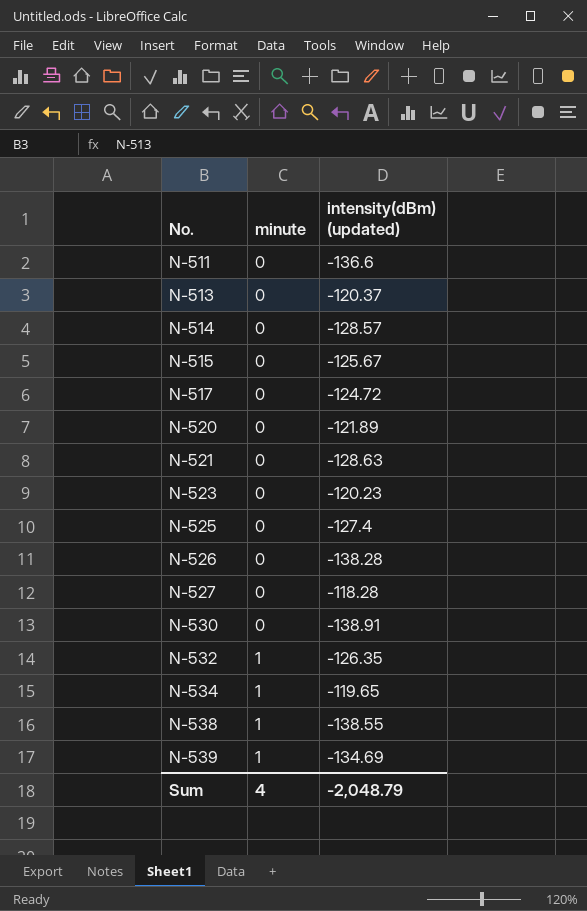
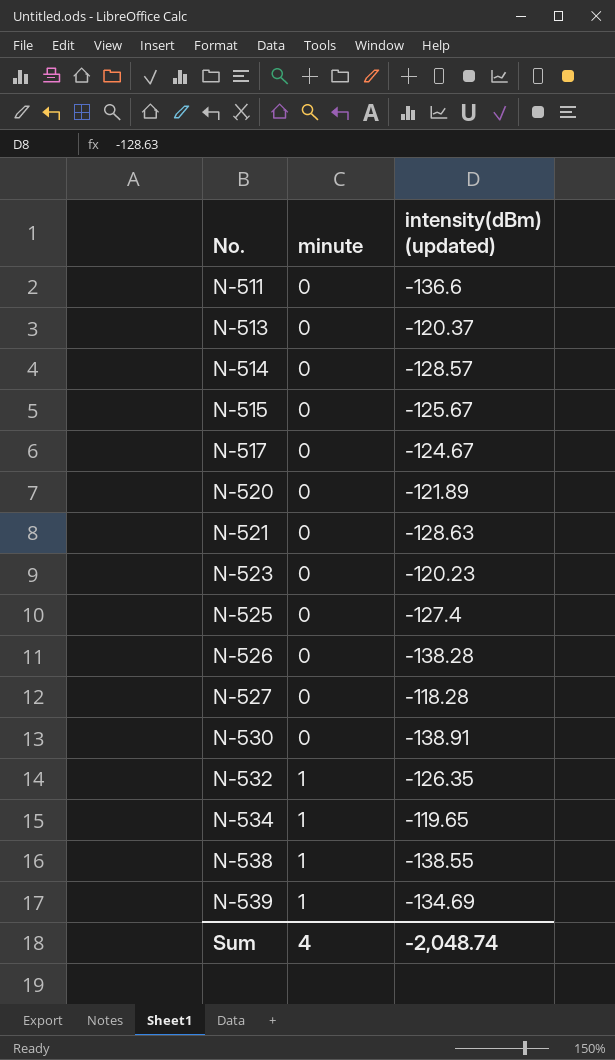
N-517 | intensity(dBm) (updated): -124.72 -> -124.67
Sum | intensity(dBm) (updated): -2,048.79 -> -2,048.74

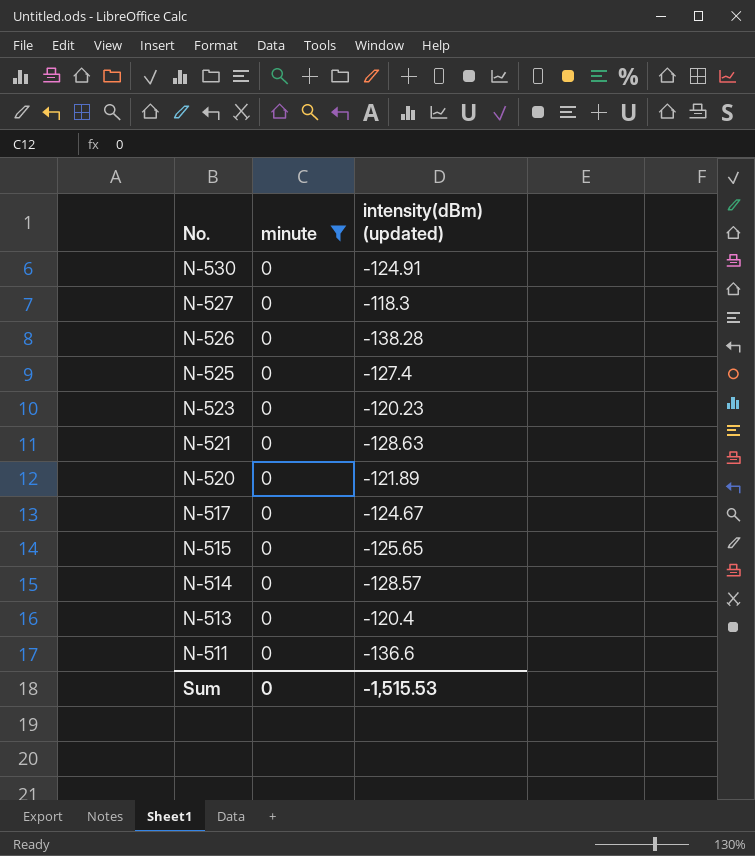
filter: none -> minute = 0
row order: No. ascending -> No. descending
N-530 | intensity(dBm) (updated): -138.91 -> -124.91
N-527 | intensity(dBm) (updated): -118.28 -> -118.3
N-515 | intensity(dBm) (updated): -125.67 -> -125.65
N-513 | intensity(dBm) (updated): -120.37 -> -120.4
Sum | minute: 4 -> 0
Sum | intensity(dBm) (updated): -2,048.74 -> -1,515.53

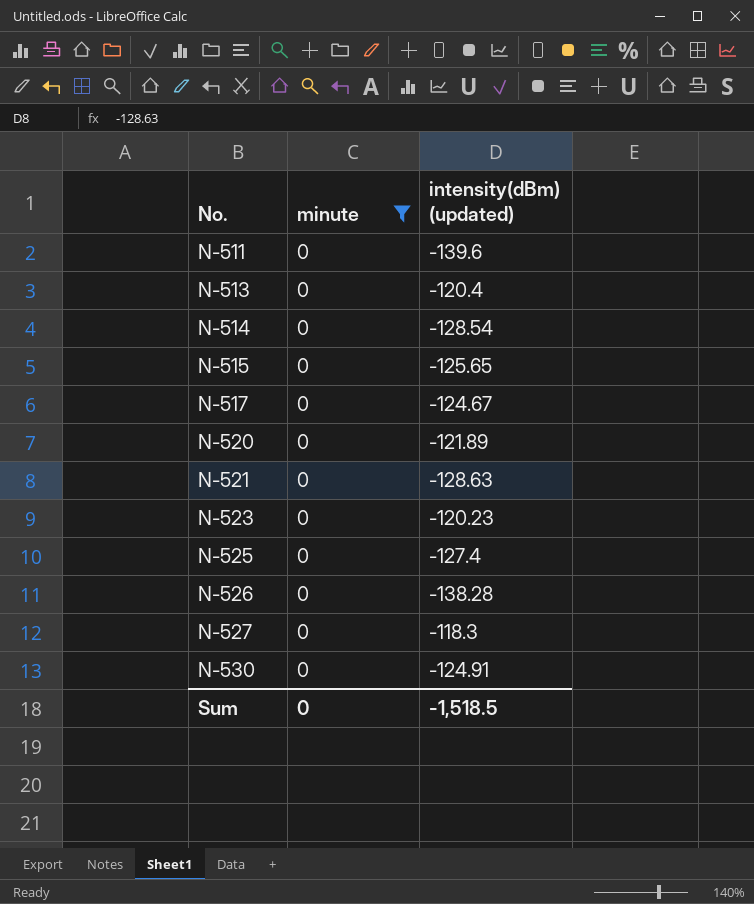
row order: No. descending -> No. ascending
N-511 | intensity(dBm) (updated): -136.6 -> -139.6
N-514 | intensity(dBm) (updated): -128.57 -> -128.54
Sum | intensity(dBm) (updated): -1,515.53 -> -1,518.5

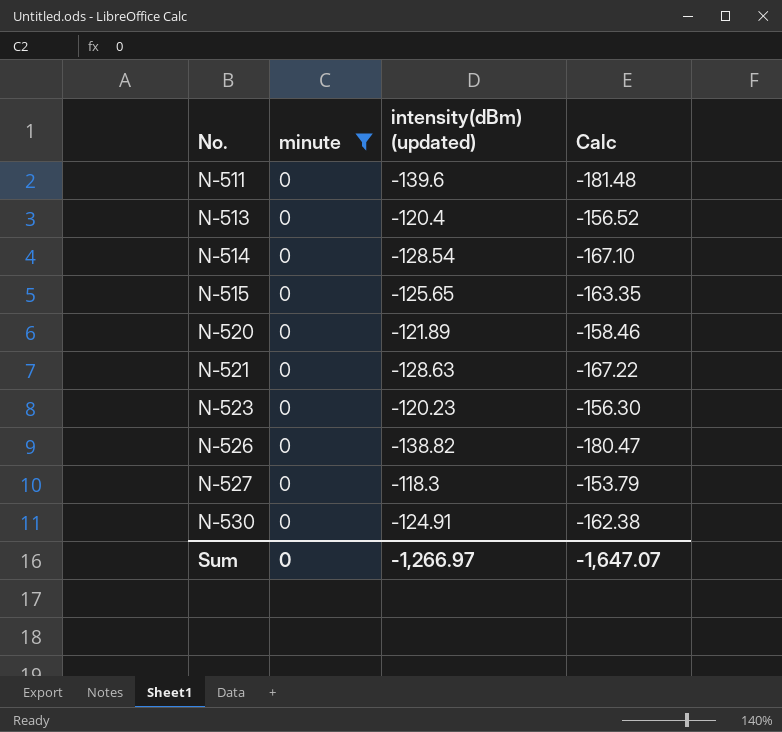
column Calc | formula: none -> [intensity(dBm) (updated)] * 1.3
row N-517: 0 | -124.67 -> none
row N-525: 0 | -127.4 -> none
N-526 | intensity(dBm) (updated): -138.28 -> -138.82
Sum | intensity(dBm) (updated): -1,518.5 -> -1,266.97

